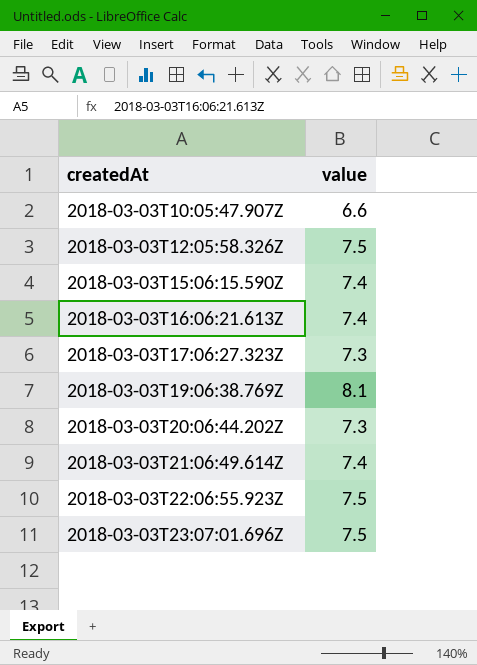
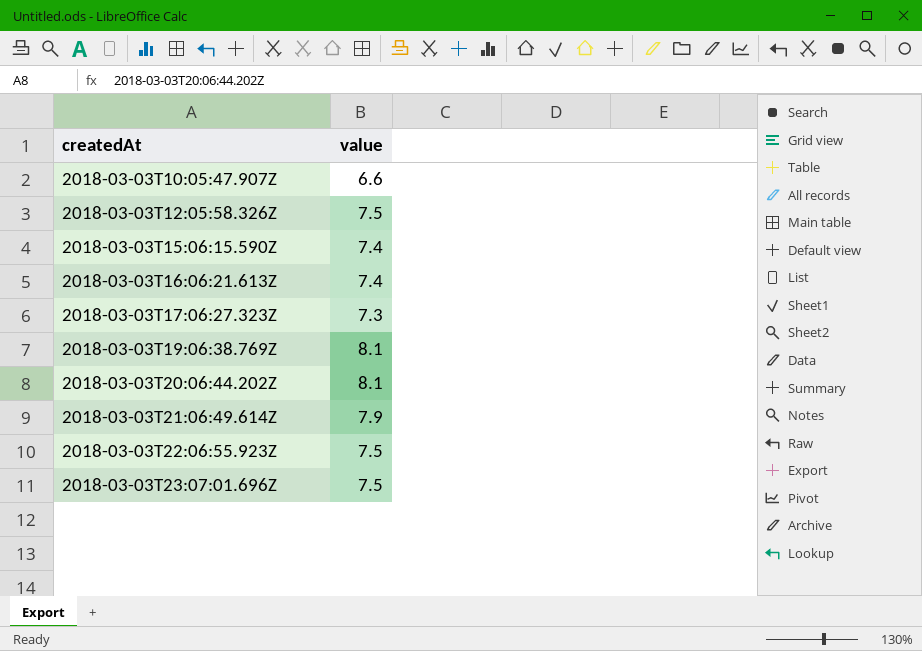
2018-03-03T20:06:44.202Z | value: 7.3 -> 8.1
2018-03-03T21:06:49.614Z | value: 7.4 -> 7.9

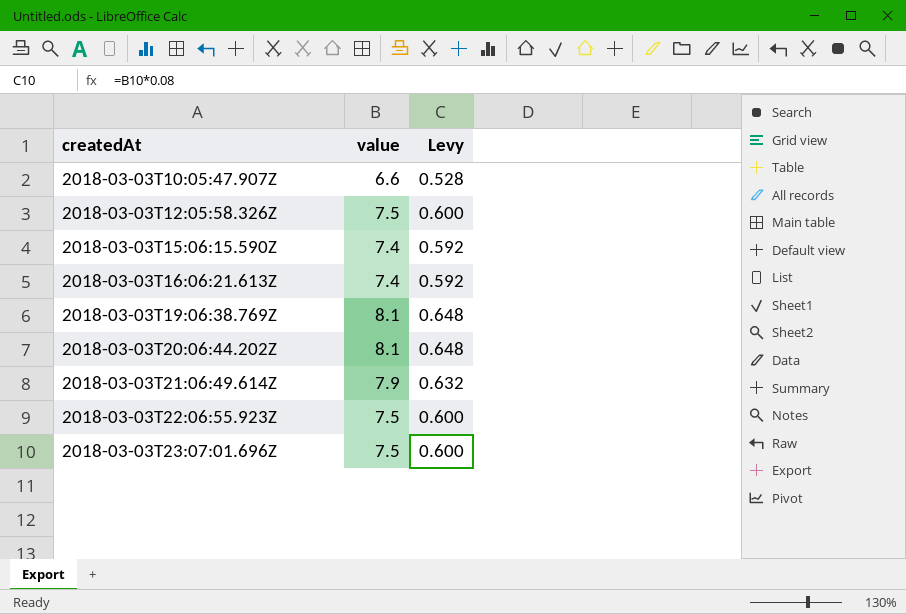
column Levy | formula: none -> [value] * 0.08
row 2018-03-03T17:06:27.323Z: 7.3 -> none

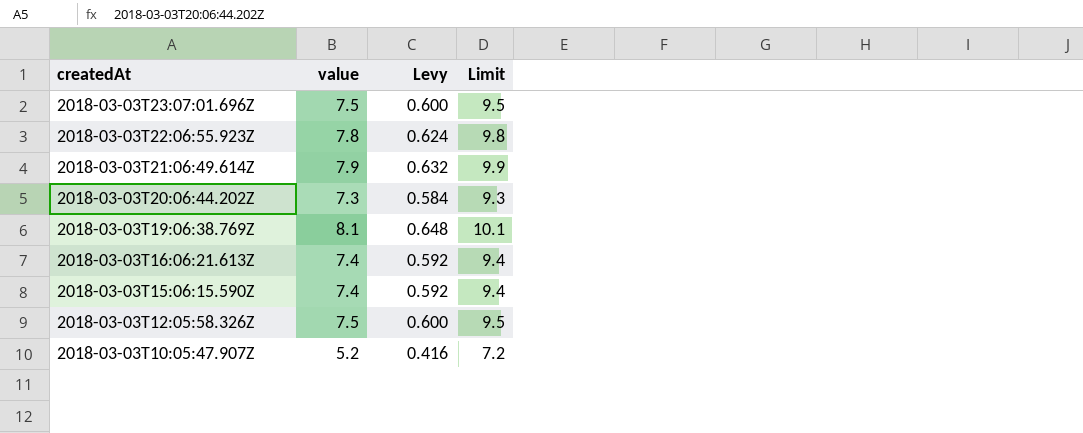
row order: createdAt ascending -> createdAt descending
column Limit | formula: none -> [value] + 2
2018-03-03T22:06:55.923Z | value: 7.5 -> 7.8
2018-03-03T22:06:55.923Z | Levy: 0.600 -> 0.624
2018-03-03T20:06:44.202Z | value: 8.1 -> 7.3
2018-03-03T20:06:44.202Z | Levy: 0.648 -> 0.584
2018-03-03T10:05:47.907Z | value: 6.6 -> 5.2
2018-03-03T10:05:47.907Z | Levy: 0.528 -> 0.416

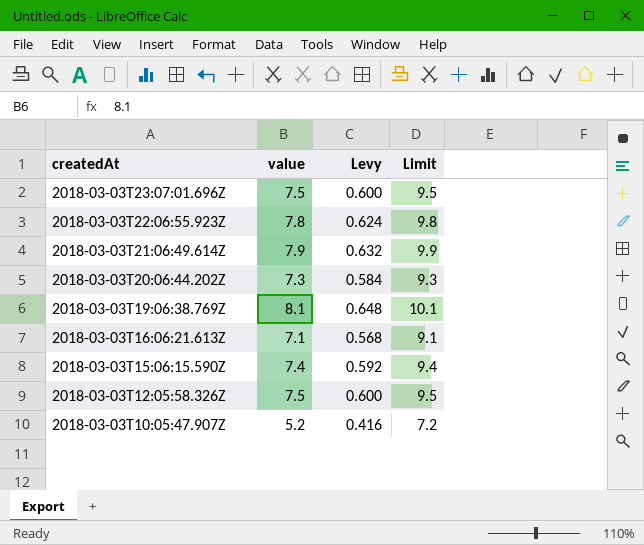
2018-03-03T16:06:21.613Z | value: 7.4 -> 7.1
2018-03-03T16:06:21.613Z | Levy: 0.592 -> 0.568
2018-03-03T16:06:21.613Z | Limit: 9.4 -> 9.1

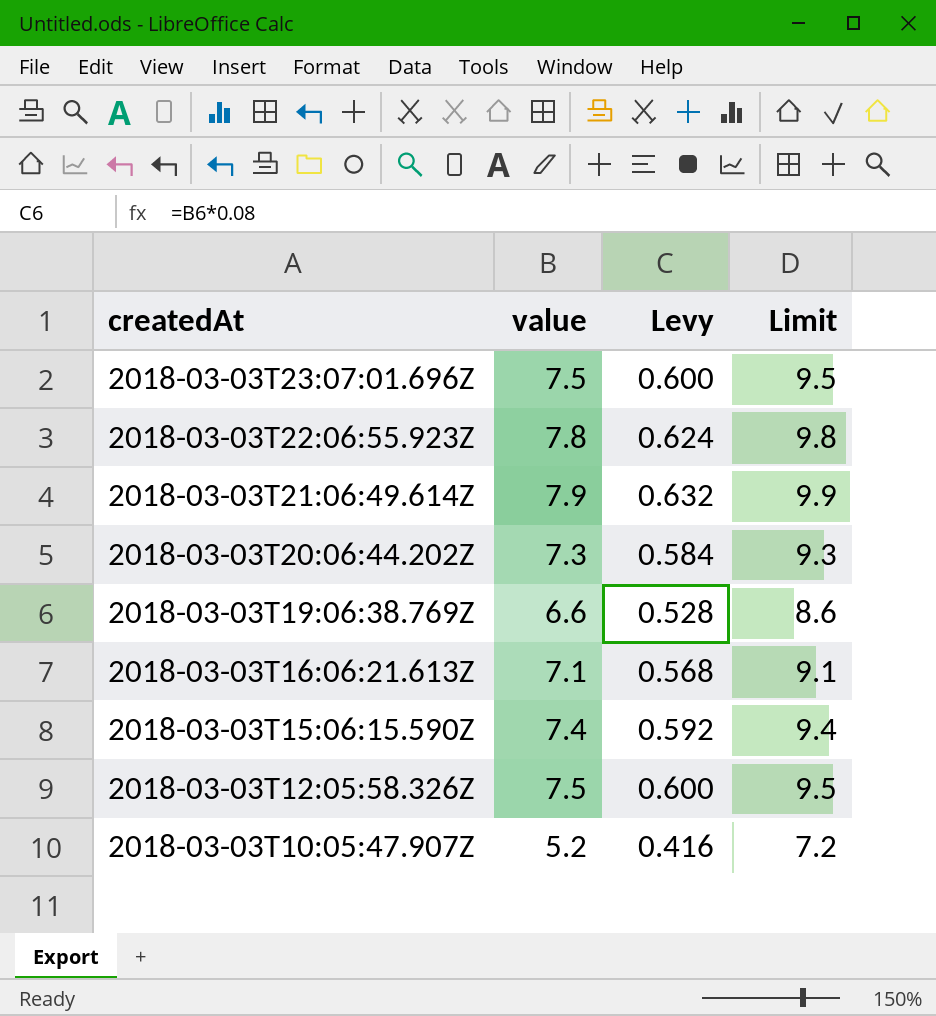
2018-03-03T19:06:38.769Z | value: 8.1 -> 6.6
2018-03-03T19:06:38.769Z | Levy: 0.648 -> 0.528
2018-03-03T19:06:38.769Z | Limit: 10.1 -> 8.6

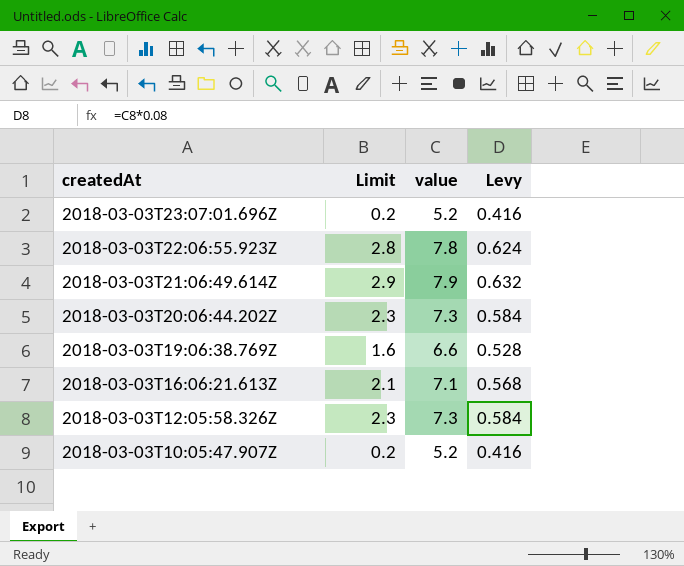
column Limit | formula: [value] + 2 -> [value] - 5
column Limit | position: 4 -> 2
row 2018-03-03T15:06:15.590Z: 7.4 | 0.592 | 9.4 -> none
2018-03-03T23:07:01.696Z | value: 7.5 -> 5.2
2018-03-03T23:07:01.696Z | Levy: 0.600 -> 0.416
2018-03-03T12:05:58.326Z | value: 7.5 -> 7.3
2018-03-03T12:05:58.326Z | Levy: 0.600 -> 0.584

